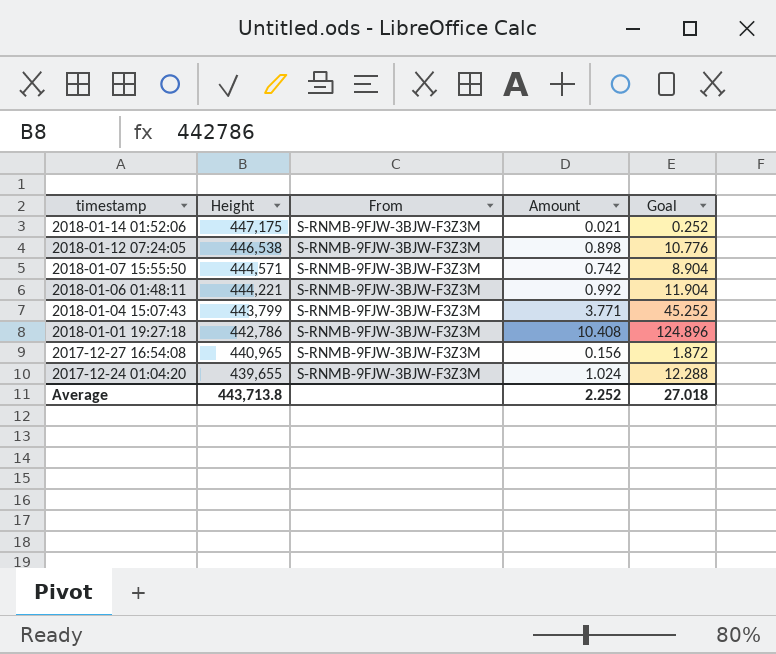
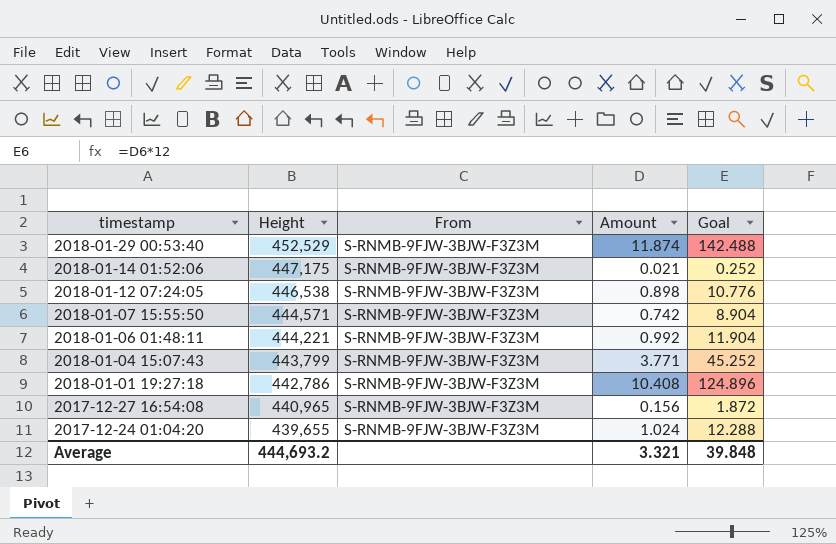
row 2018-01-29 00:53:40: none -> 452,529 | S-RNMB-9FJW-3BJW-F3Z3M | 11.874 | 142.488
Average | Height: 443,713.8 -> 444,693.2
Average | Amount: 2.252 -> 3.321
Average | Goal: 27.018 -> 39.848

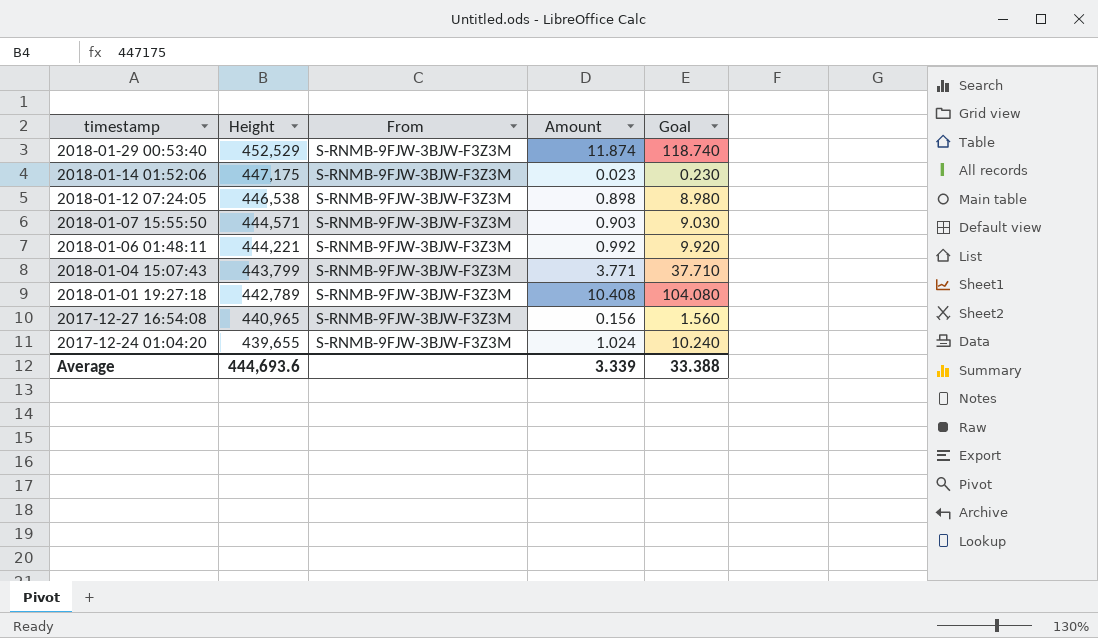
column Goal | formula: [Amount] * 12 -> [Amount] * 10
2018-01-14 01:52:06 | Amount: 0.021 -> 0.023
2018-01-07 15:55:50 | Amount: 0.742 -> 0.903
2018-01-01 19:27:18 | Height: 442,786 -> 442,789
Average | Height: 444,693.2 -> 444,693.6
Average | Amount: 3.321 -> 3.339
Average | Goal: 39.848 -> 33.388

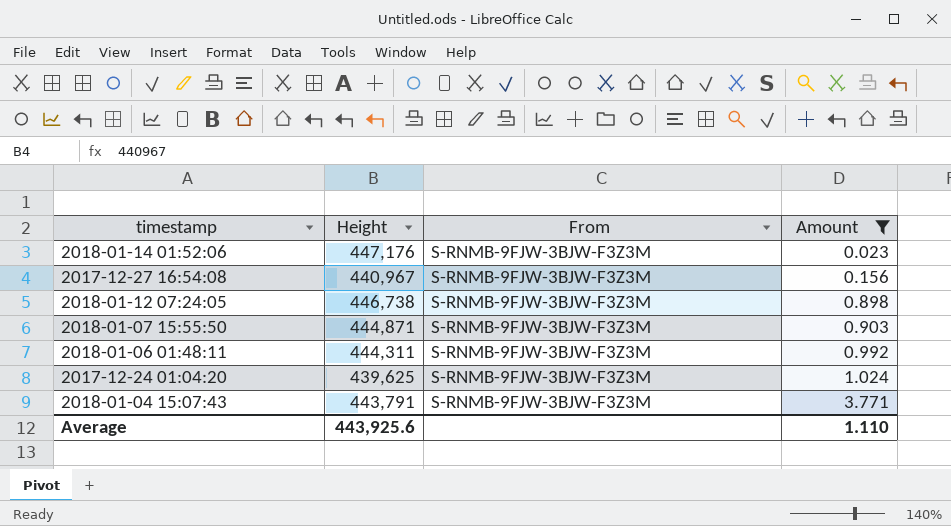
filter: none -> Amount <= 3.771
row order: timestamp descending -> Amount ascending
column Goal | formula: [Amount] * 10 -> none
2018-01-14 01:52:06 | Height: 447,175 -> 447,176
2017-12-27 16:54:08 | Height: 440,965 -> 440,967
2018-01-12 07:24:05 | Height: 446,538 -> 446,738
2018-01-07 15:55:50 | Height: 444,571 -> 444,871
2018-01-06 01:48:11 | Height: 444,221 -> 444,311
2017-12-24 01:04:20 | Height: 439,655 -> 439,625
2018-01-04 15:07:43 | Height: 443,799 -> 443,791
Average | Height: 444,693.6 -> 443,925.6
Average | Amount: 3.339 -> 1.110

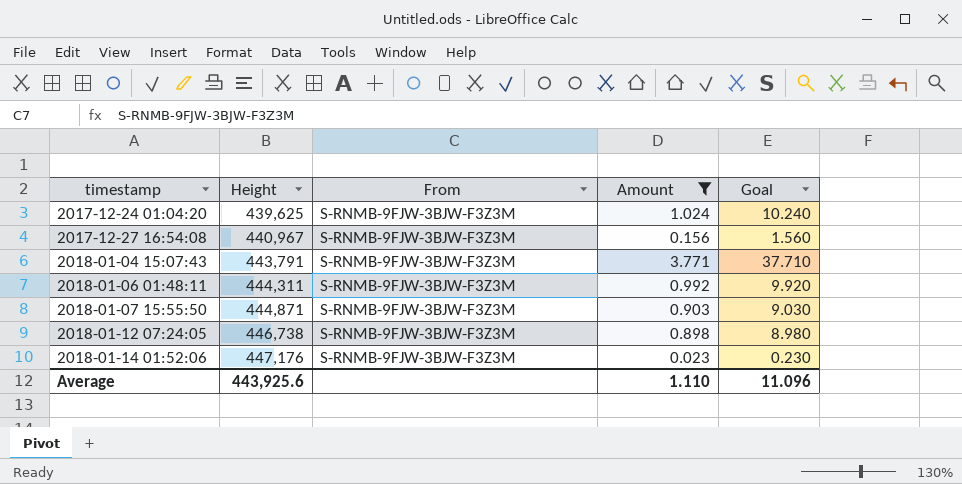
row order: Amount ascending -> timestamp ascending
column Goal | formula: none -> [Amount] * 10

